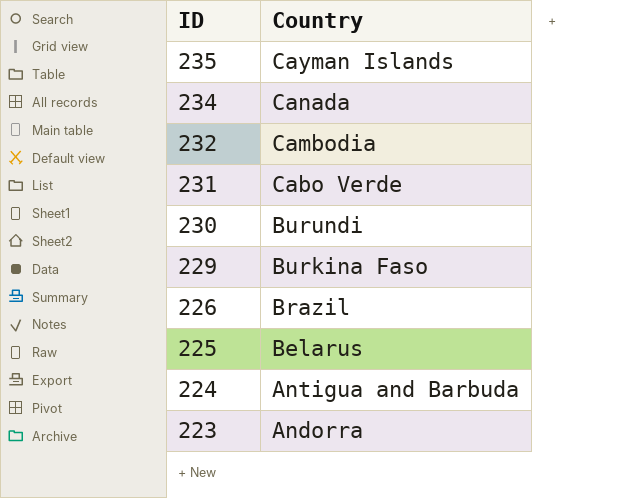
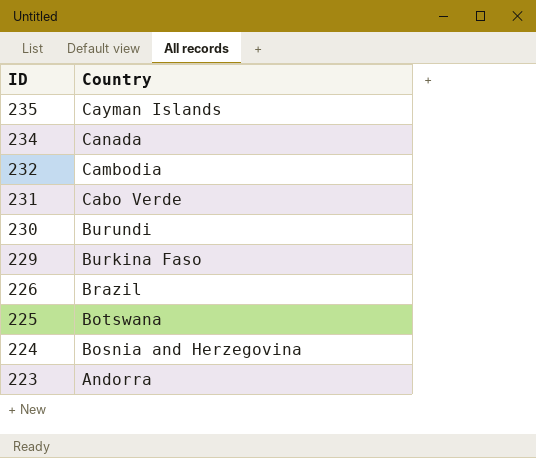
225 | Country: Belarus -> Botswana
224 | Country: Antigua and Barbuda -> Bosnia and Herzegovina

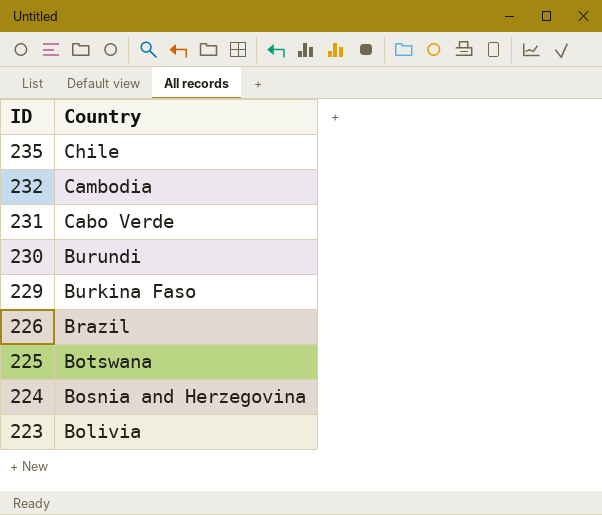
row 234: Canada -> none
235 | Country: Cayman Islands -> Chile
223 | Country: Andorra -> Bolivia

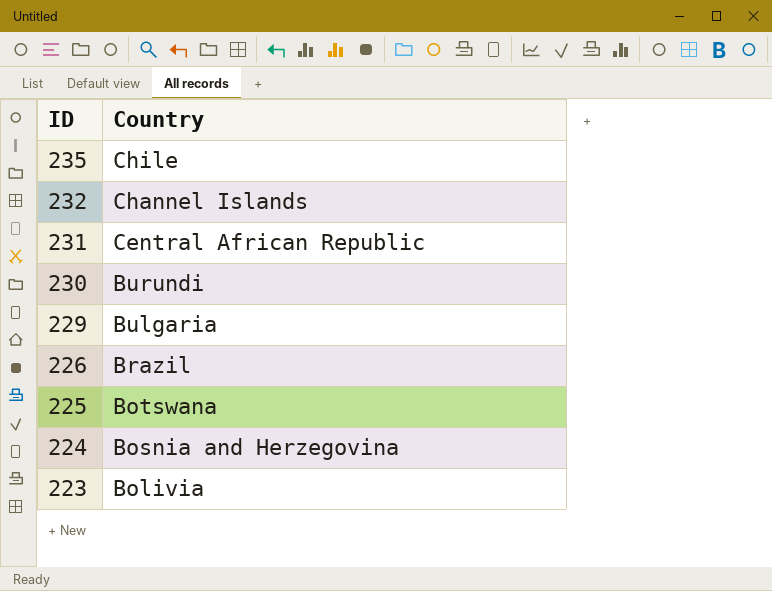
232 | Country: Cambodia -> Channel Islands
231 | Country: Cabo Verde -> Central African Republic
229 | Country: Burkina Faso -> Bulgaria

